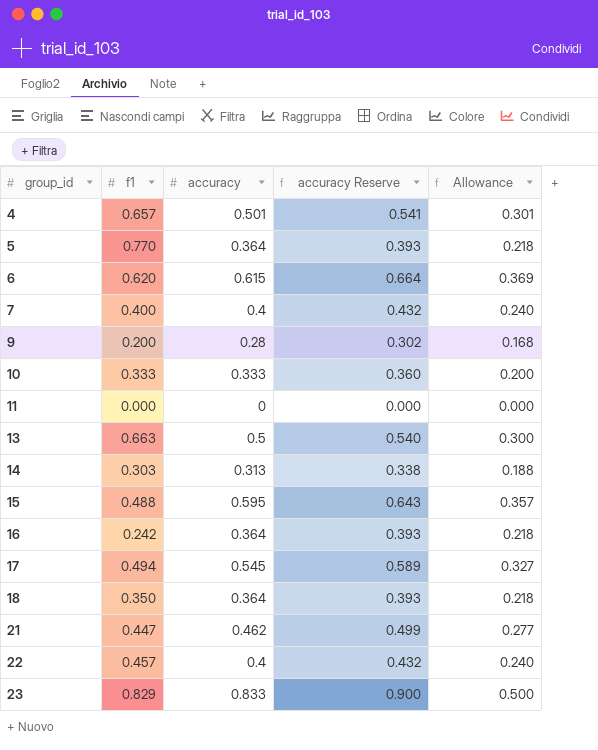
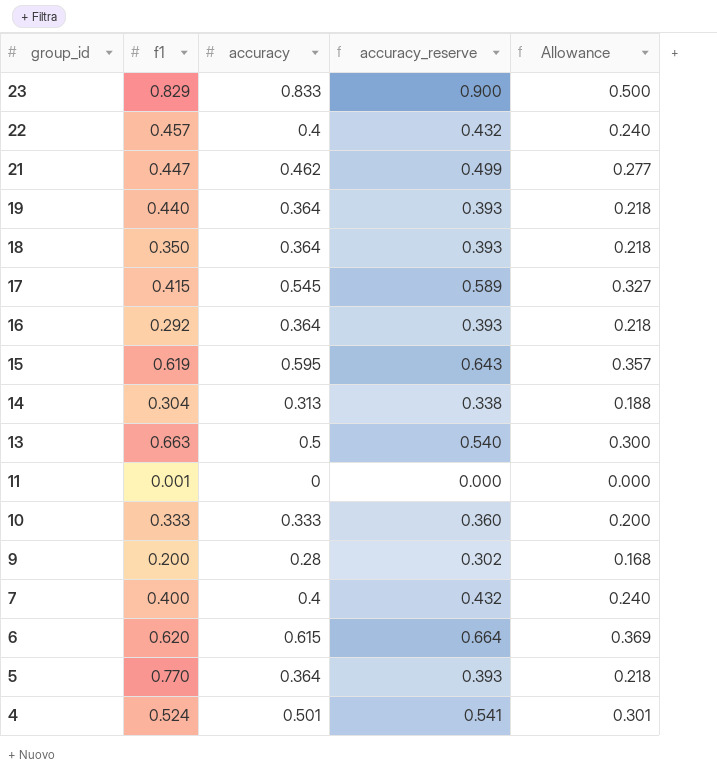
row order: group_id ascending -> group_id descending
column name: accuracy Reserve -> accuracy_reserve
row 19: none -> 0.440 | 0.364 | 0.393 | 0.218
17 | f1: 0.494 -> 0.415
16 | f1: 0.242 -> 0.292
15 | f1: 0.488 -> 0.619
14 | f1: 0.303 -> 0.304
11 | f1: 0.000 -> 0.001
4 | f1: 0.657 -> 0.524

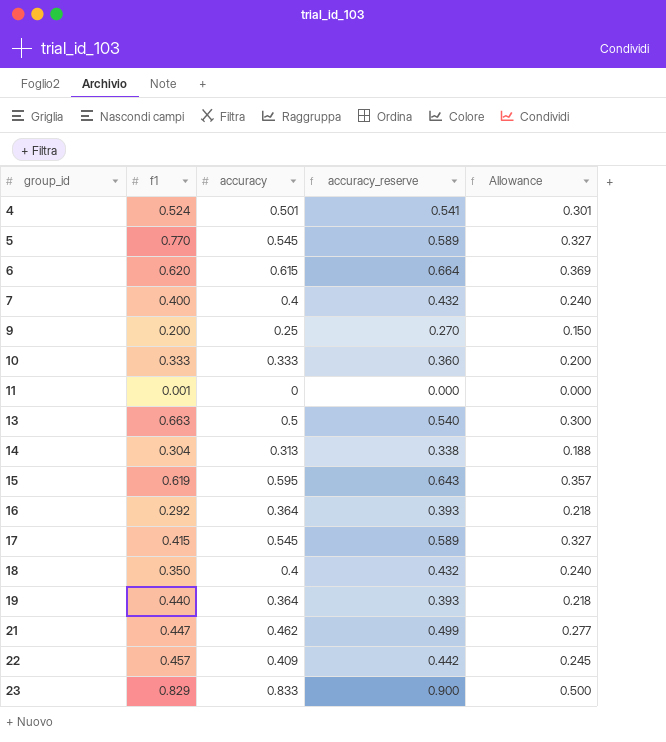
row order: group_id descending -> group_id ascending
5 | accuracy: 0.364 -> 0.545
5 | accuracy_reserve: 0.393 -> 0.589
5 | Allowance: 0.218 -> 0.327
9 | accuracy: 0.28 -> 0.25
9 | accuracy_reserve: 0.302 -> 0.270
9 | Allowance: 0.168 -> 0.150
18 | accuracy: 0.364 -> 0.4
18 | accuracy_reserve: 0.393 -> 0.432
18 | Allowance: 0.218 -> 0.240
22 | accuracy: 0.4 -> 0.409
22 | accuracy_reserve: 0.432 -> 0.442
22 | Allowance: 0.240 -> 0.245

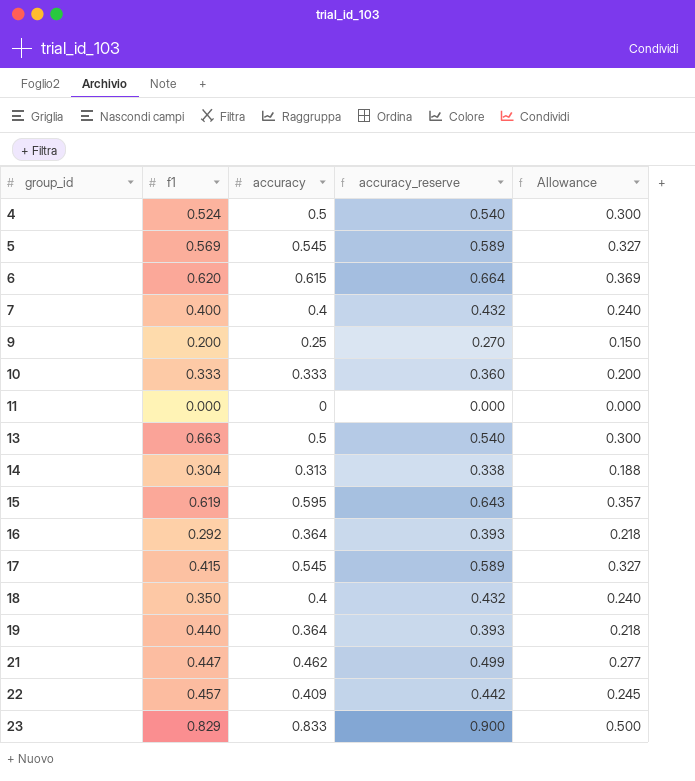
4 | accuracy: 0.501 -> 0.5
4 | accuracy_reserve: 0.541 -> 0.540
4 | Allowance: 0.301 -> 0.300
5 | f1: 0.770 -> 0.569
11 | f1: 0.001 -> 0.000

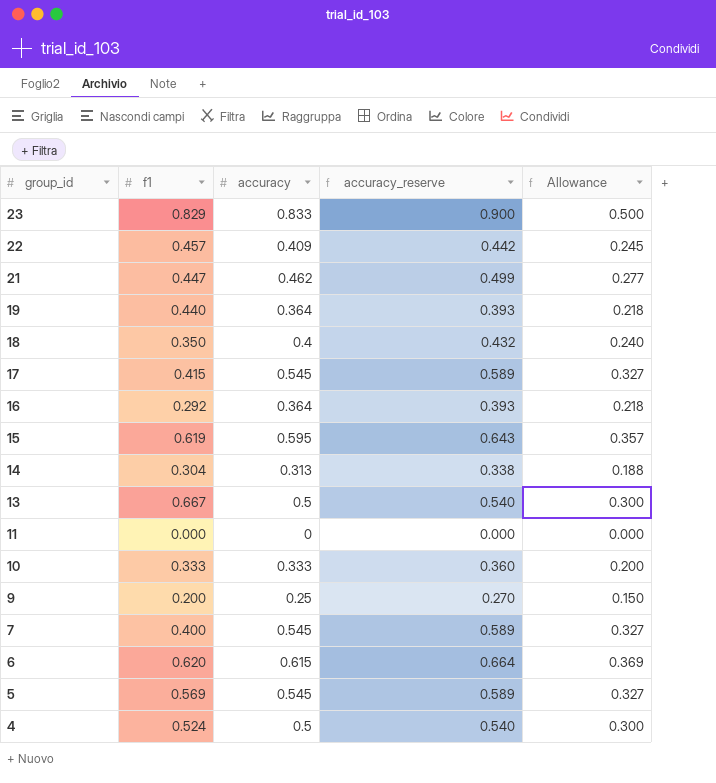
row order: group_id ascending -> group_id descending
13 | f1: 0.663 -> 0.667
7 | accuracy: 0.4 -> 0.545
7 | accuracy_reserve: 0.432 -> 0.589
7 | Allowance: 0.240 -> 0.327

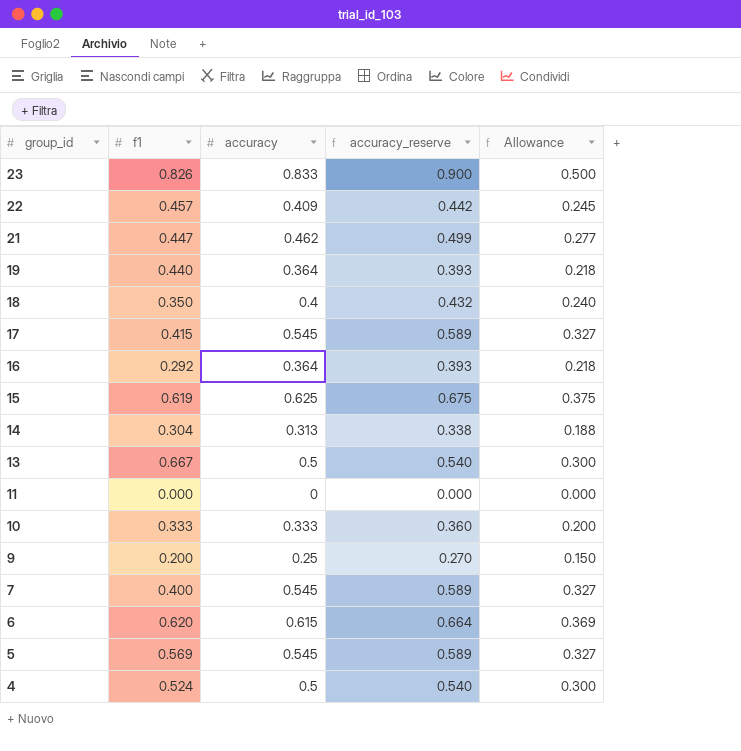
23 | f1: 0.829 -> 0.826
15 | accuracy: 0.595 -> 0.625
15 | accuracy_reserve: 0.643 -> 0.675
15 | Allowance: 0.357 -> 0.375

